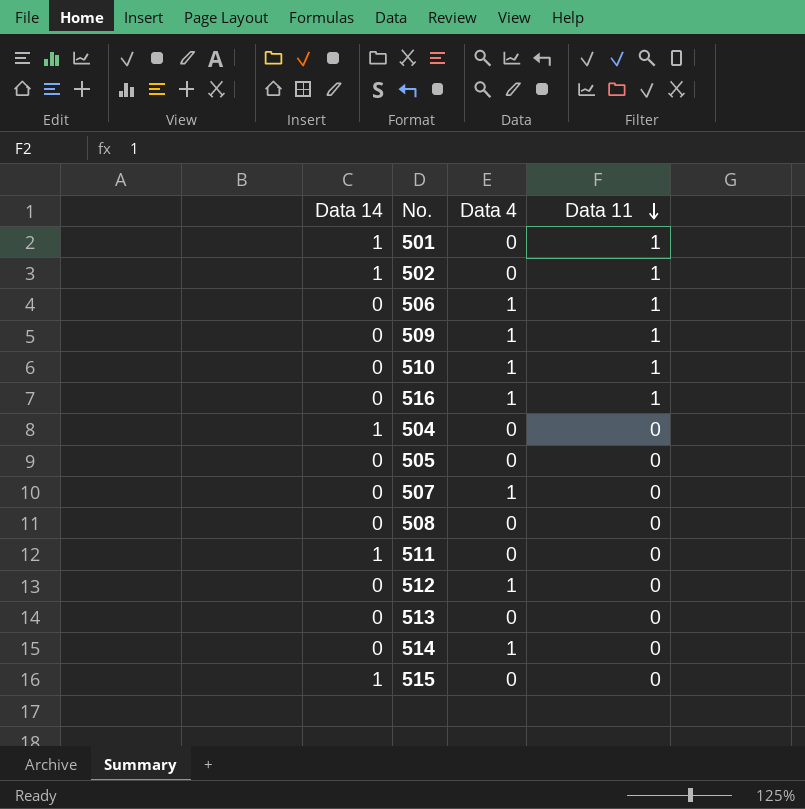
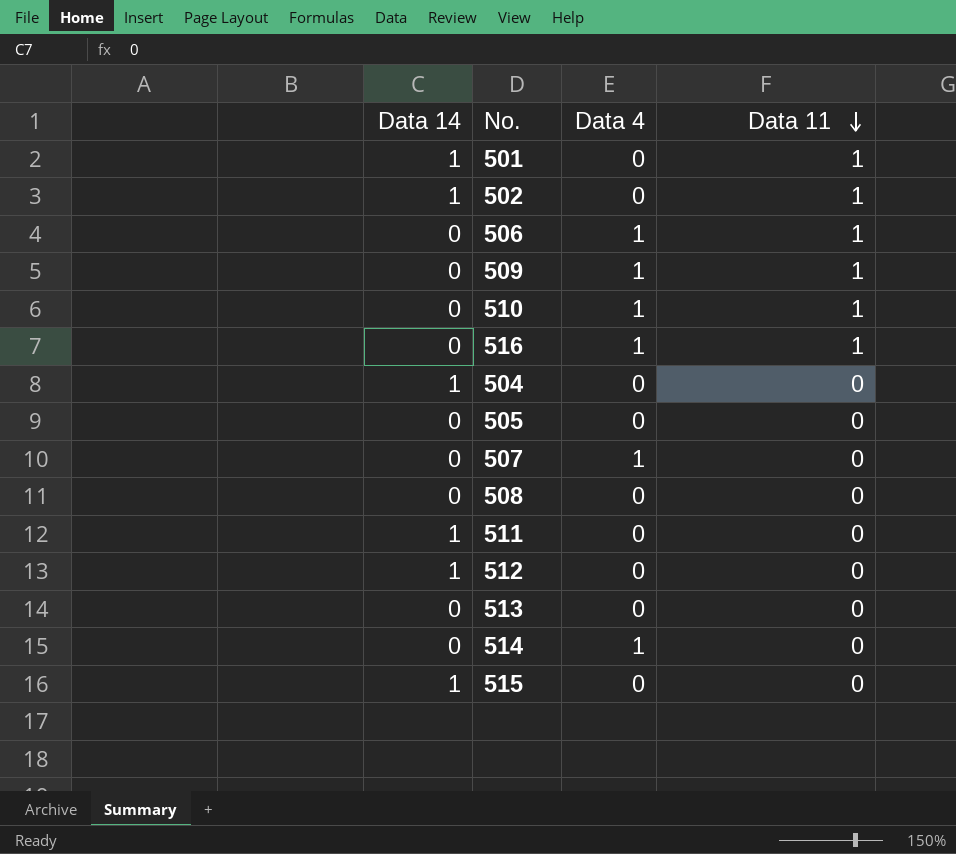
512 | Data 14: 0 -> 1
512 | Data 4: 1 -> 0

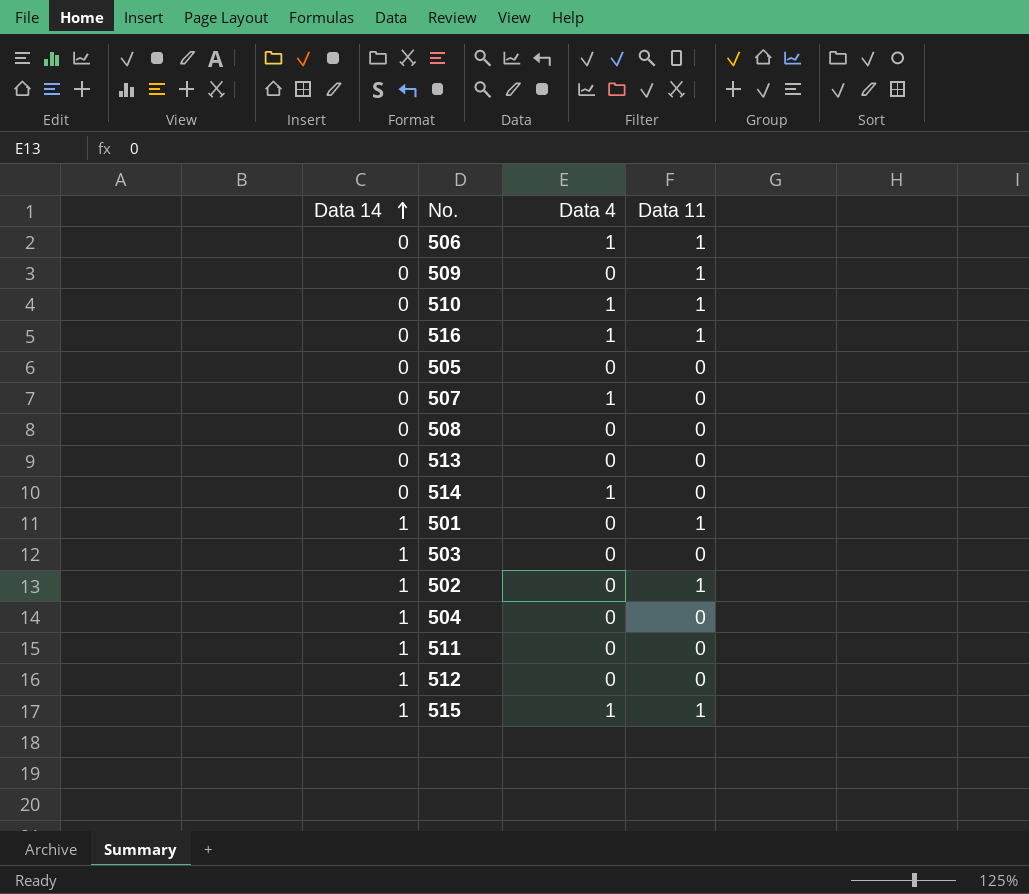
row order: Data 11 descending -> Data 14 ascending
509 | Data 4: 1 -> 0
row 503: none -> 1 | 0 | 0
515 | Data 4: 0 -> 1
515 | Data 11: 0 -> 1

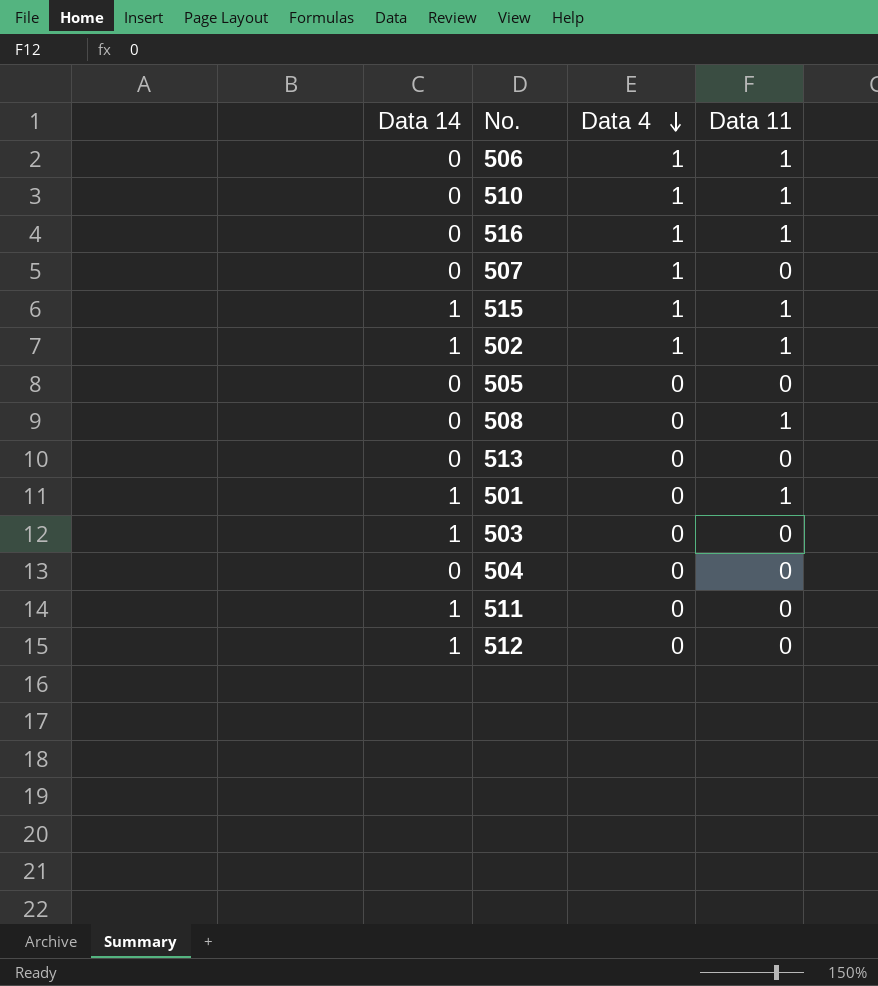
row order: Data 14 ascending -> Data 4 descending
row 509: 0 | 0 | 1 -> none
row 514: 0 | 1 | 0 -> none
502 | Data 4: 0 -> 1
508 | Data 11: 0 -> 1
504 | Data 14: 1 -> 0

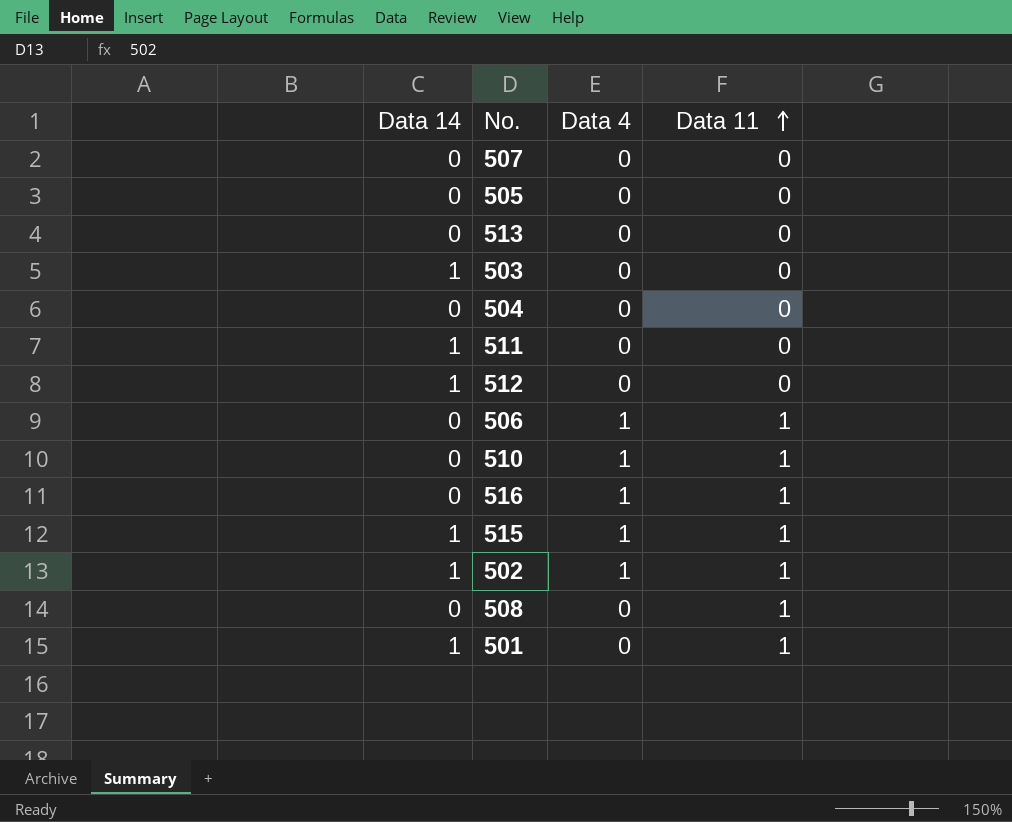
row order: Data 4 descending -> Data 11 ascending
507 | Data 4: 1 -> 0

